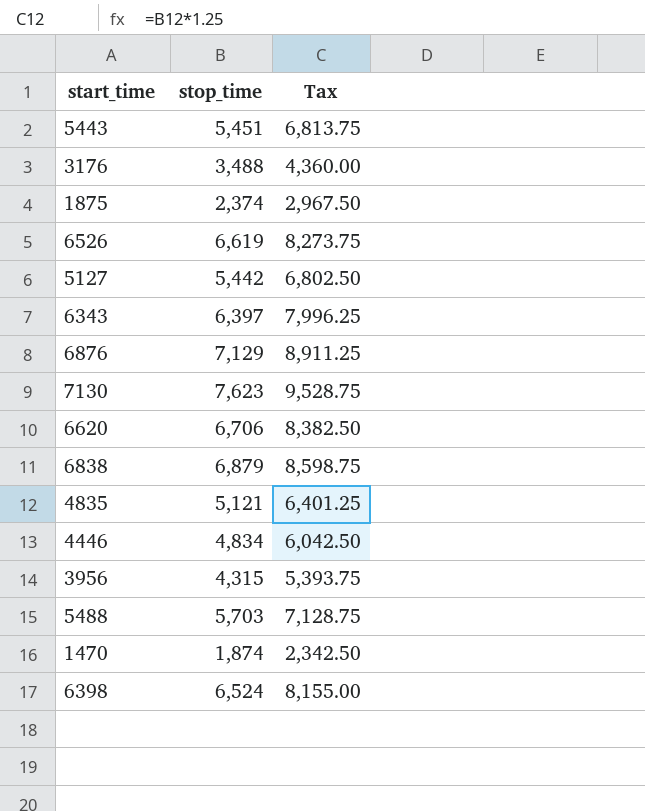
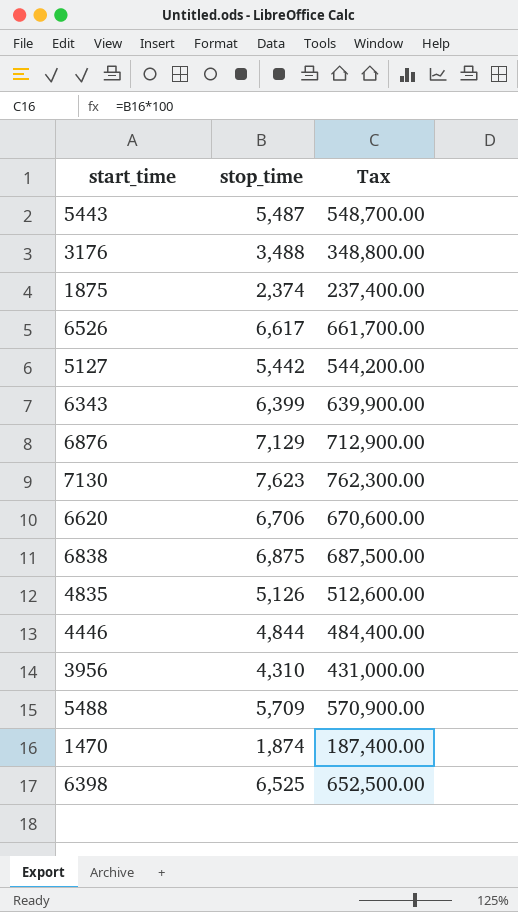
column Tax | formula: [stop_time] * 1.25 -> [stop_time] * 100
5443 | stop_time: 5,451 -> 5,487
6526 | stop_time: 6,619 -> 6,617
6343 | stop_time: 6,397 -> 6,399
6838 | stop_time: 6,879 -> 6,875
4835 | stop_time: 5,121 -> 5,126
4446 | stop_time: 4,834 -> 4,844
3956 | stop_time: 4,315 -> 4,310
5488 | stop_time: 5,703 -> 5,709
6398 | stop_time: 6,524 -> 6,525

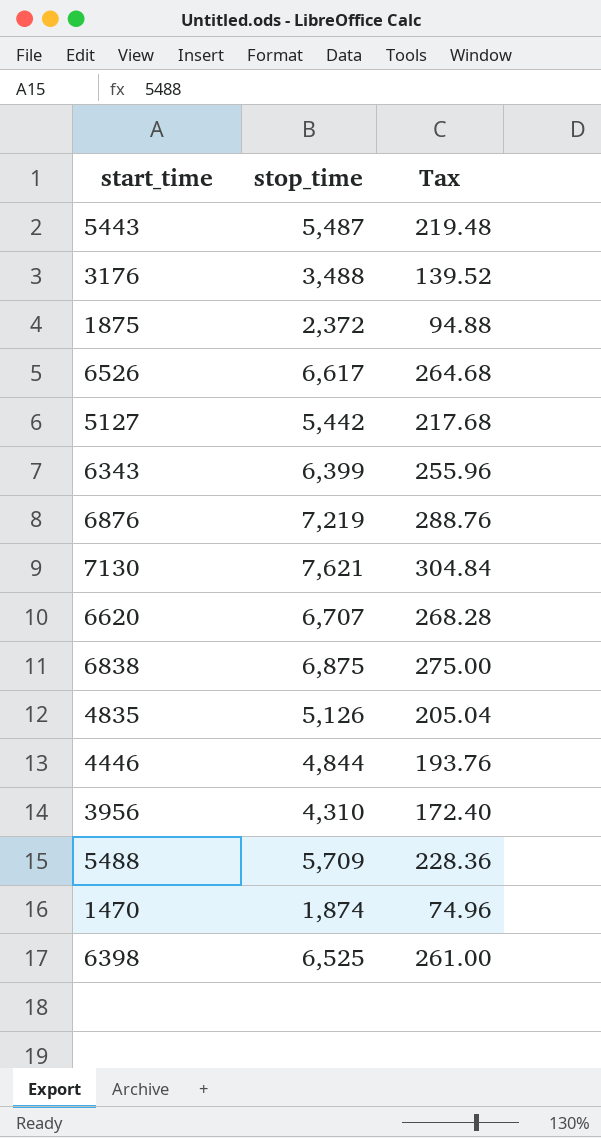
column Tax | formula: [stop_time] * 100 -> [stop_time] * 0.04
1875 | stop_time: 2,374 -> 2,372
6876 | stop_time: 7,129 -> 7,219
7130 | stop_time: 7,623 -> 7,621
6620 | stop_time: 6,706 -> 6,707

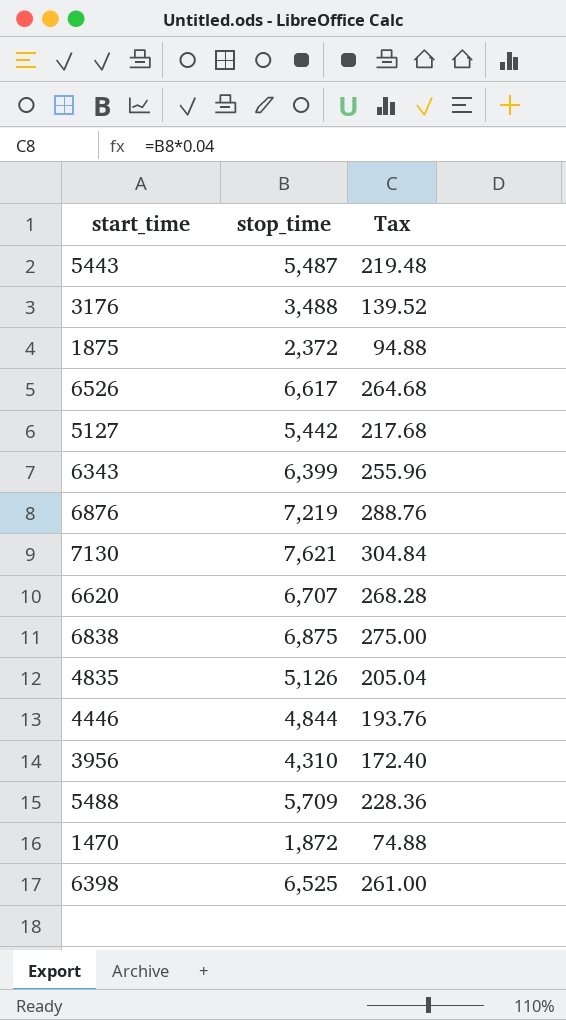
1470 | stop_time: 1,874 -> 1,872
1470 | Tax: 74.96 -> 74.88

